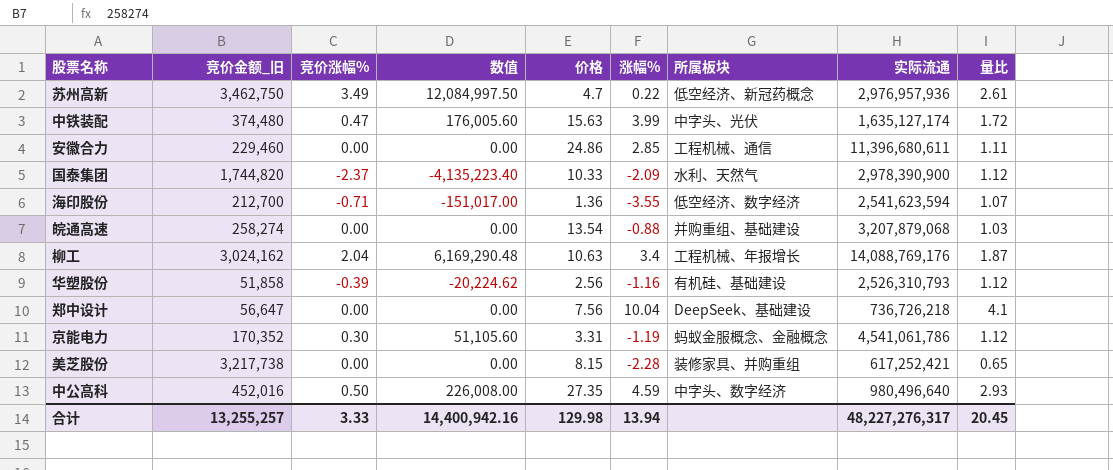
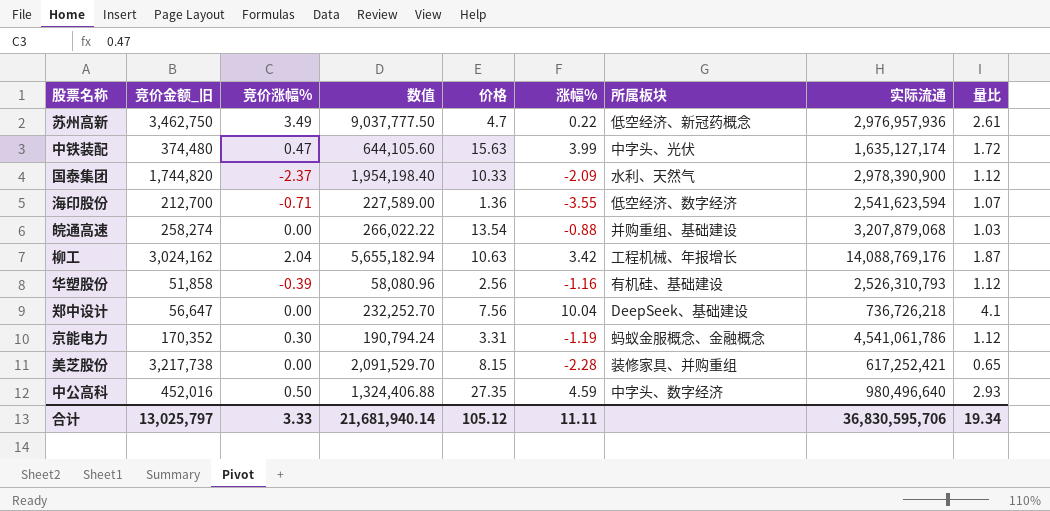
column 数值 | formula: [竞价金额_旧] * [竞价涨幅%] -> [竞价金额_旧] * [量比]
row 安徽合力: 229,460 | 0.00 | 0.00 | 24.86 | 2.85 | 工程机械、通信 | 11,396,680,611 | 1.11 -> none
柳工 | 涨幅%: 3.4 -> 3.42
合计 | 竞价金额_旧: 13,255,257 -> 13,025,797
合计 | 数值: 14,400,942.16 -> 21,681,940.14
合计 | 价格: 129.98 -> 105.12
合计 | 涨幅%: 13.94 -> 11.11
合计 | 实际流通: 48,227,276,317 -> 36,830,595,706
合计 | 量比: 20.45 -> 19.34

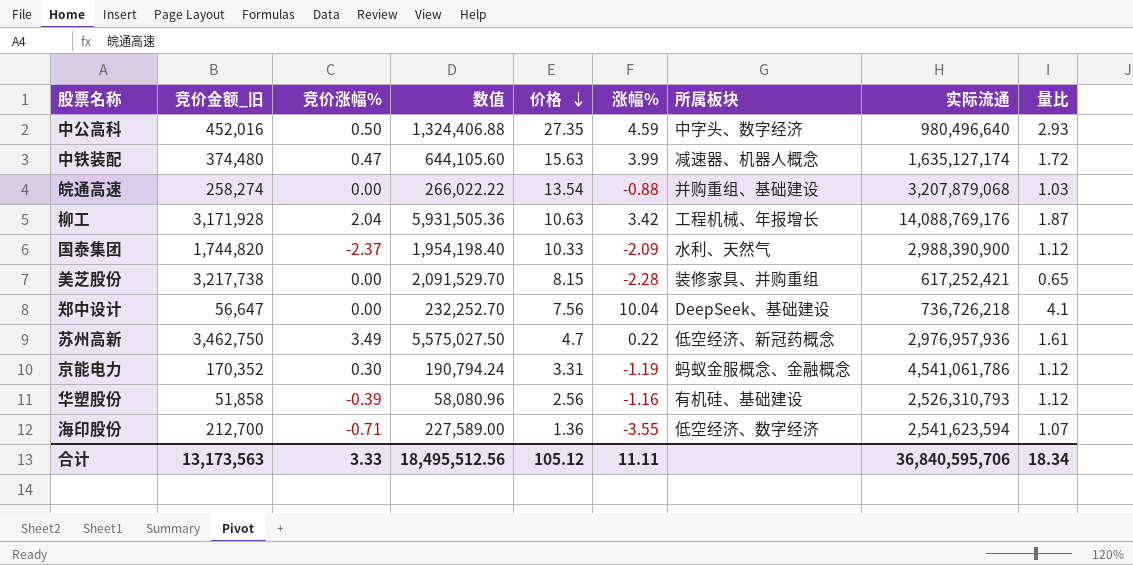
row order: none -> 价格 descending
中铁装配 | 所属板块: 中字头、光伏 -> 减速器、机器人概念
柳工 | 竞价金额_旧: 3,024,162 -> 3,171,928
柳工 | 数值: 5,655,182.94 -> 5,931,505.36
国泰集团 | 实际流通: 2,978,390,900 -> 2,988,390,900
苏州高新 | 数值: 9,037,777.50 -> 5,575,027.50
苏州高新 | 量比: 2.61 -> 1.61
合计 | 竞价金额_旧: 13,025,797 -> 13,173,563
合计 | 数值: 21,681,940.14 -> 18,495,512.56
合计 | 实际流通: 36,830,595,706 -> 36,840,595,706
合计 | 量比: 19.34 -> 18.34

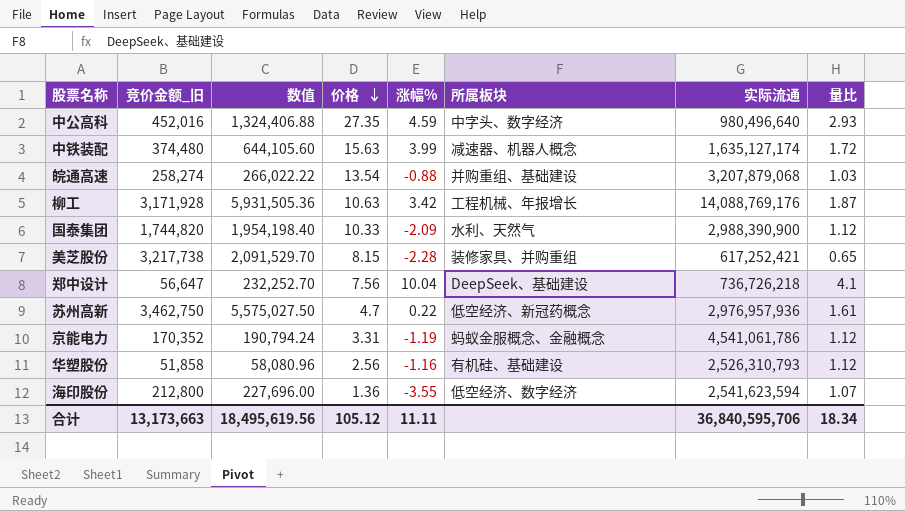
column 竞价涨幅% | position: 3 -> none
海印股份 | 竞价金额_旧: 212,700 -> 212,800
海印股份 | 数值: 227,589.00 -> 227,696.00
合计 | 竞价金额_旧: 13,173,563 -> 13,173,663
合计 | 数值: 18,495,512.56 -> 18,495,619.56

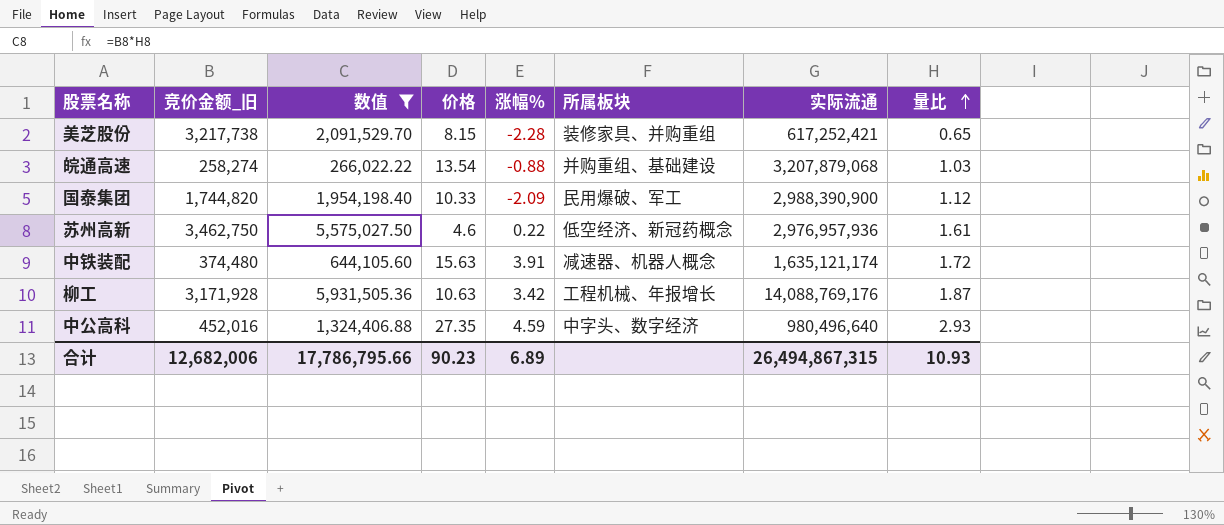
filter: none -> 数值 >= 266,022.22
row order: 价格 descending -> 量比 ascending
国泰集团 | 所属板块: 水利、天然气 -> 民用爆破、军工
苏州高新 | 价格: 4.7 -> 4.6
中铁装配 | 涨幅%: 3.99 -> 3.91
中铁装配 | 实际流通: 1,635,127,174 -> 1,635,121,174
合计 | 竞价金额_旧: 13,173,663 -> 12,682,006
合计 | 数值: 18,495,619.56 -> 17,786,795.66
合计 | 价格: 105.12 -> 90.23
合计 | 涨幅%: 11.11 -> 6.89
合计 | 实际流通: 36,840,595,706 -> 26,494,867,315
合计 | 量比: 18.34 -> 10.93

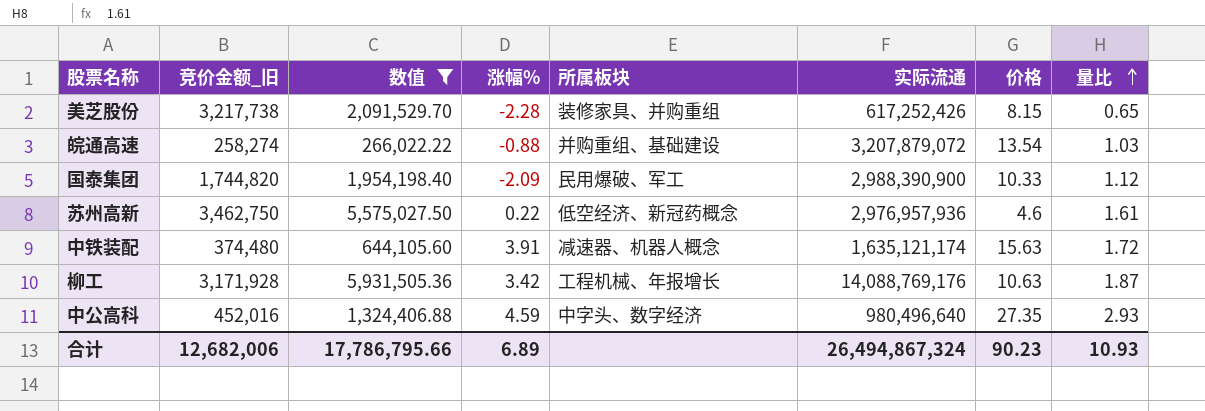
column 价格 | position: 4 -> 7
美芝股份 | 实际流通: 617,252,421 -> 617,252,426
皖通高速 | 实际流通: 3,207,879,068 -> 3,207,879,072
合计 | 实际流通: 26,494,867,315 -> 26,494,867,324

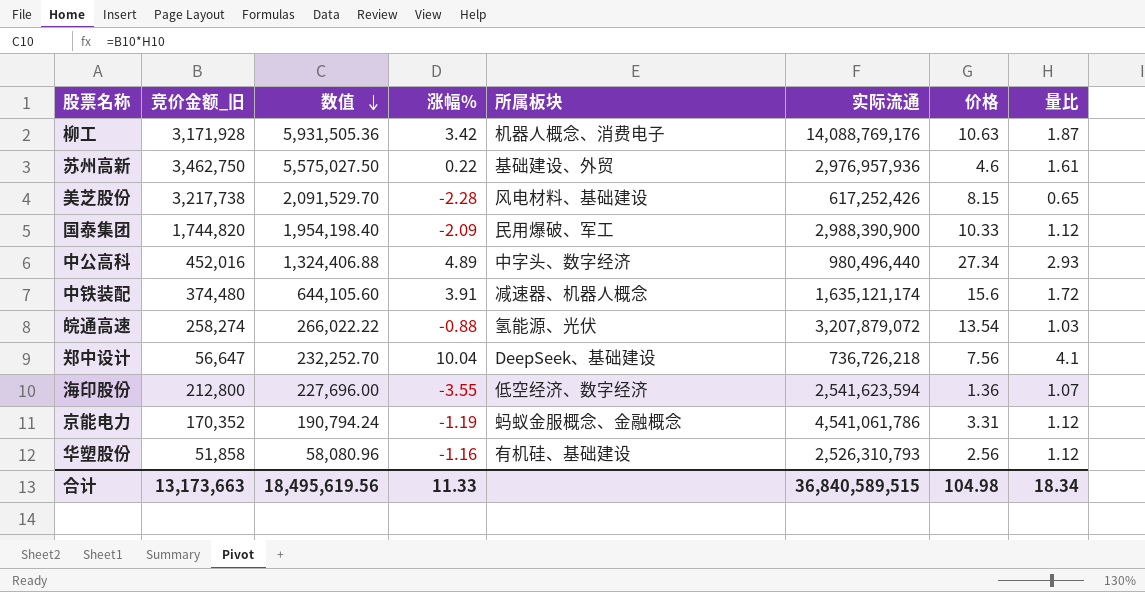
filter: 数值 >= 266,022.22 -> none
row order: 量比 ascending -> 数值 descending
柳工 | 所属板块: 工程机械、年报增长 -> 机器人概念、消费电子
苏州高新 | 所属板块: 低空经济、新冠药概念 -> 基础建设、外贸
美芝股份 | 所属板块: 装修家具、并购重组 -> 风电材料、基础建设
中公高科 | 涨幅%: 4.59 -> 4.89
中公高科 | 实际流通: 980,496,640 -> 980,496,440
中公高科 | 价格: 27.35 -> 27.34
中铁装配 | 价格: 15.63 -> 15.6
皖通高速 | 所属板块: 并购重组、基础建设 -> 氢能源、光伏
合计 | 竞价金额_旧: 12,682,006 -> 13,173,663
合计 | 数值: 17,786,795.66 -> 18,495,619.56
合计 | 涨幅%: 6.89 -> 11.33
合计 | 实际流通: 26,494,867,324 -> 36,840,589,515
合计 | 价格: 90.23 -> 104.98
合计 | 量比: 10.93 -> 18.34

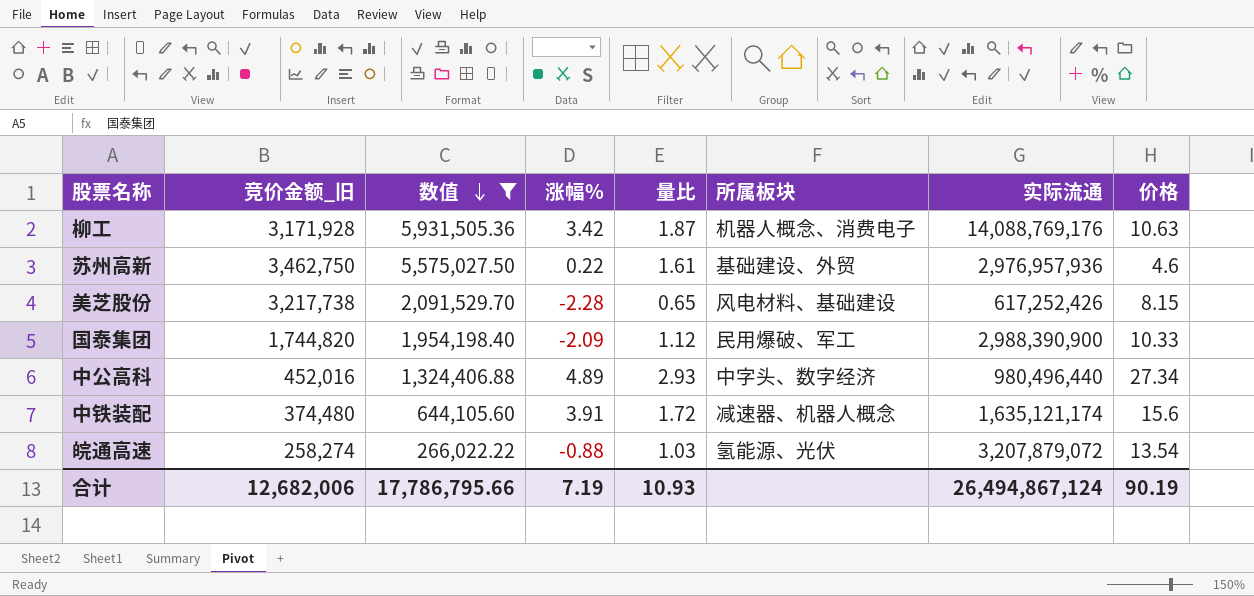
filter: none -> 数值 >= 266,022.22
column 量比 | position: 8 -> 5
合计 | 竞价金额_旧: 13,173,663 -> 12,682,006
合计 | 数值: 18,495,619.56 -> 17,786,795.66
合计 | 涨幅%: 11.33 -> 7.19
合计 | 量比: 18.34 -> 10.93
合计 | 实际流通: 36,840,589,515 -> 26,494,867,124
合计 | 价格: 104.98 -> 90.19

